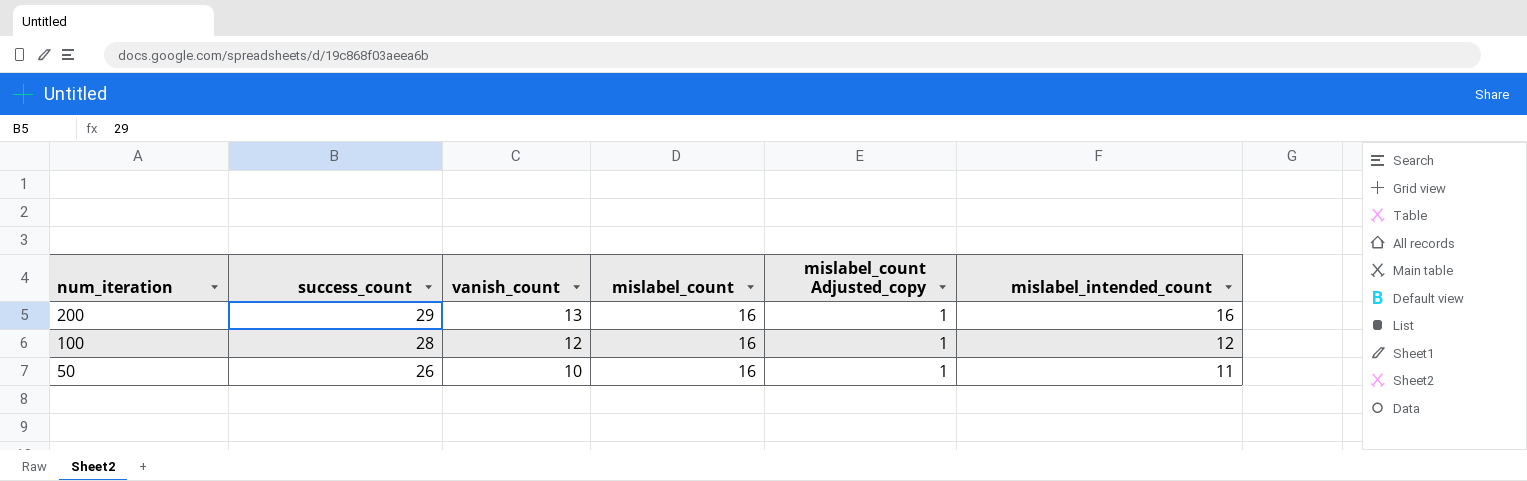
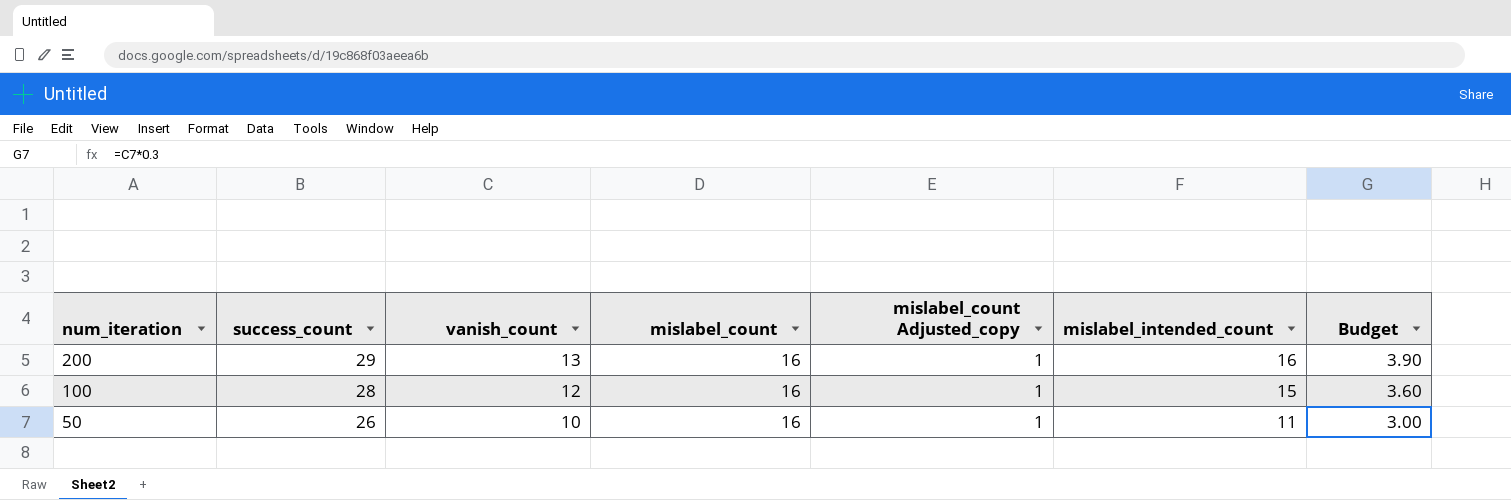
column Budget | formula: none -> [vanish_count] * 0.3
100 | mislabel_intended_count: 12 -> 15

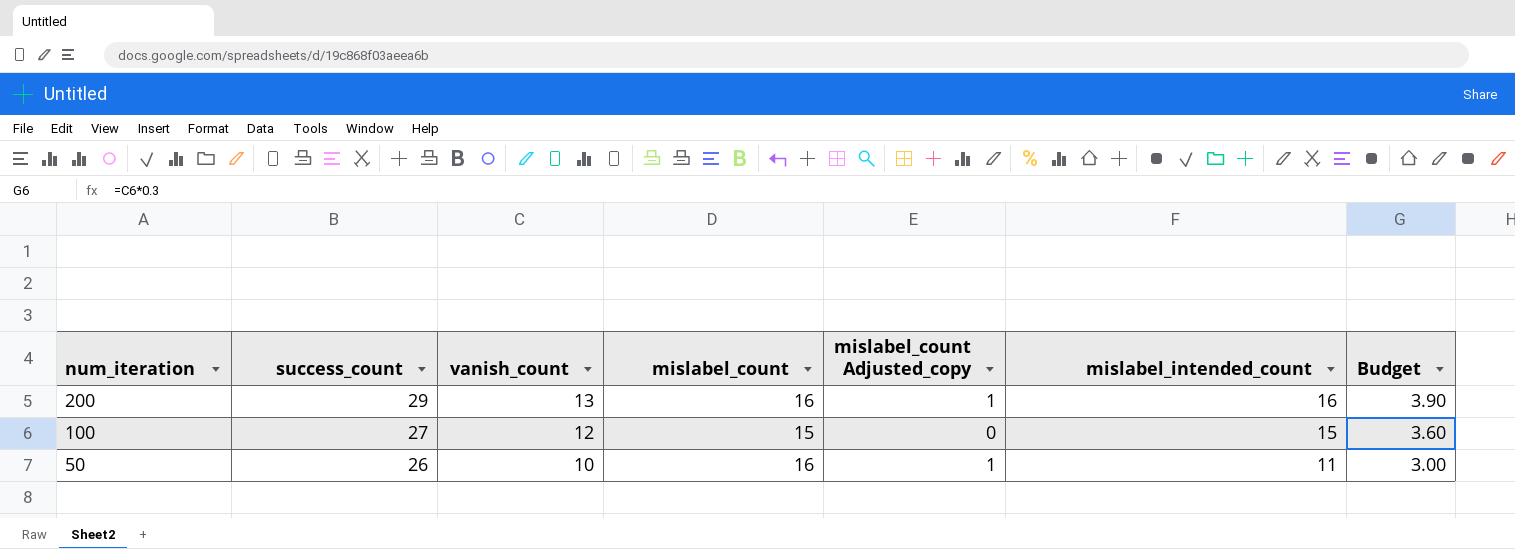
100 | success_count: 28 -> 27
100 | mislabel_count: 16 -> 15
100 | mislabel_count Adjusted_copy: 1 -> 0

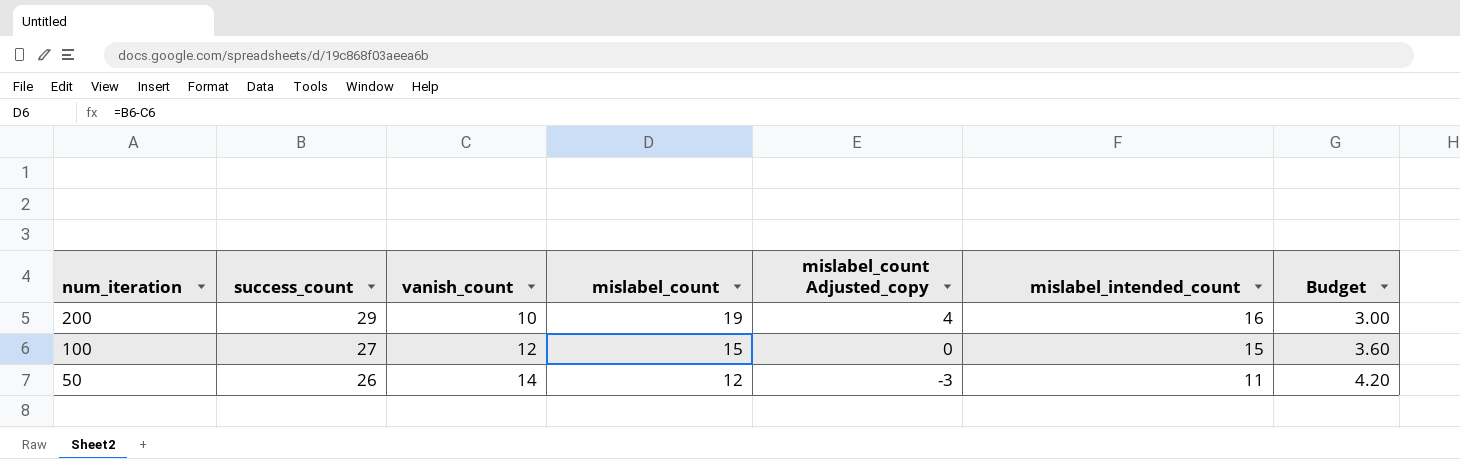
200 | vanish_count: 13 -> 10
200 | mislabel_count: 16 -> 19
200 | mislabel_count Adjusted_copy: 1 -> 4
200 | Budget: 3.90 -> 3.00
50 | vanish_count: 10 -> 14
50 | mislabel_count: 16 -> 12
50 | mislabel_count Adjusted_copy: 1 -> -3
50 | Budget: 3.00 -> 4.20

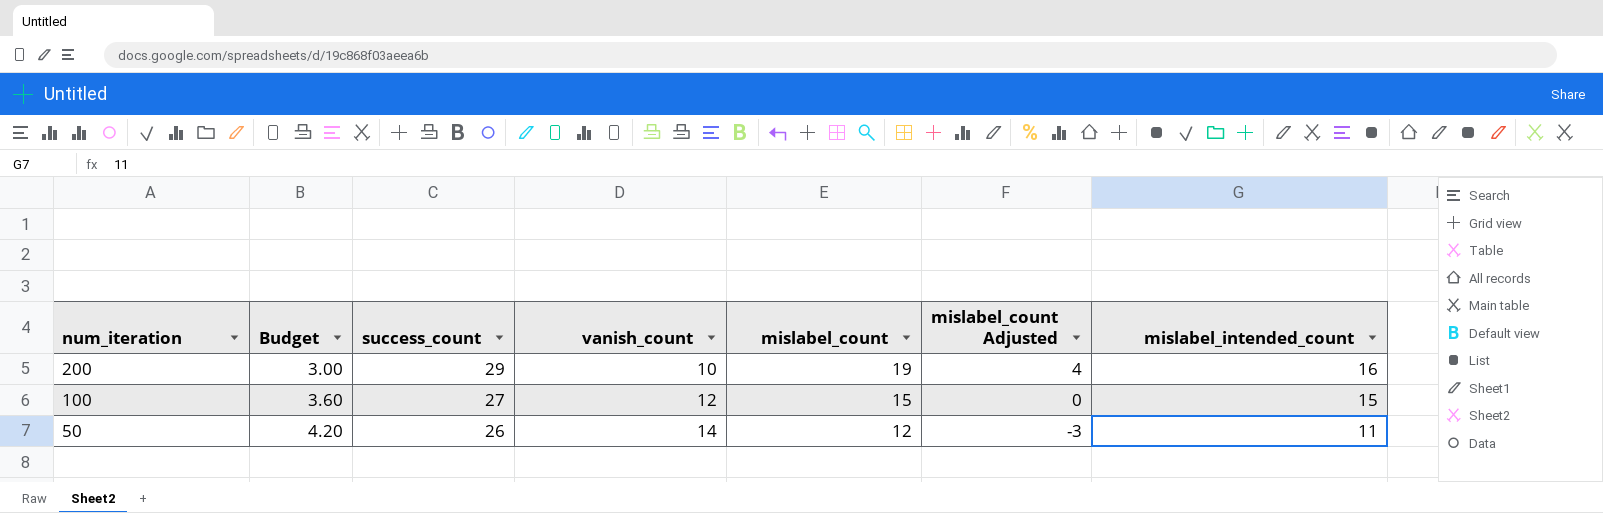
column Budget | position: 7 -> 2
column name: mislabel_count Adjusted_copy -> mislabel_count Adjusted

